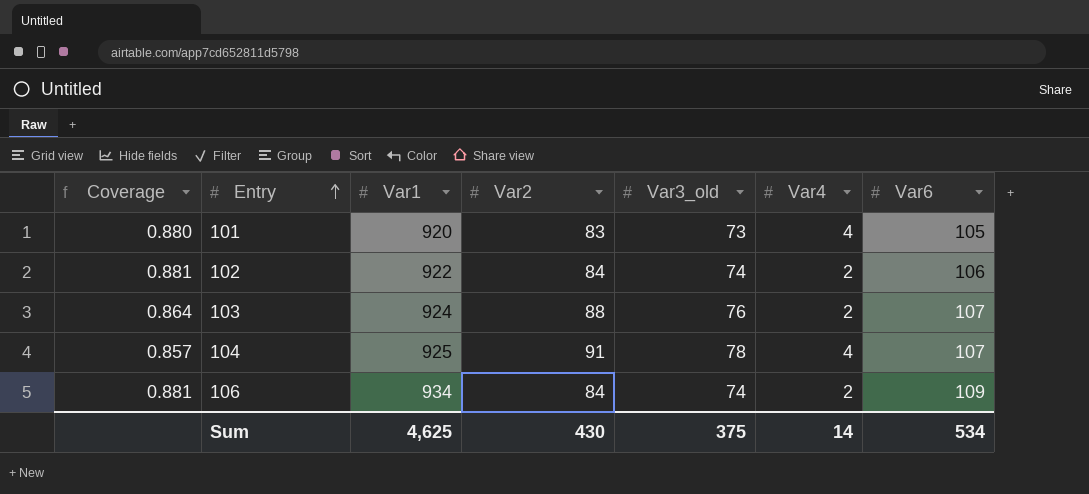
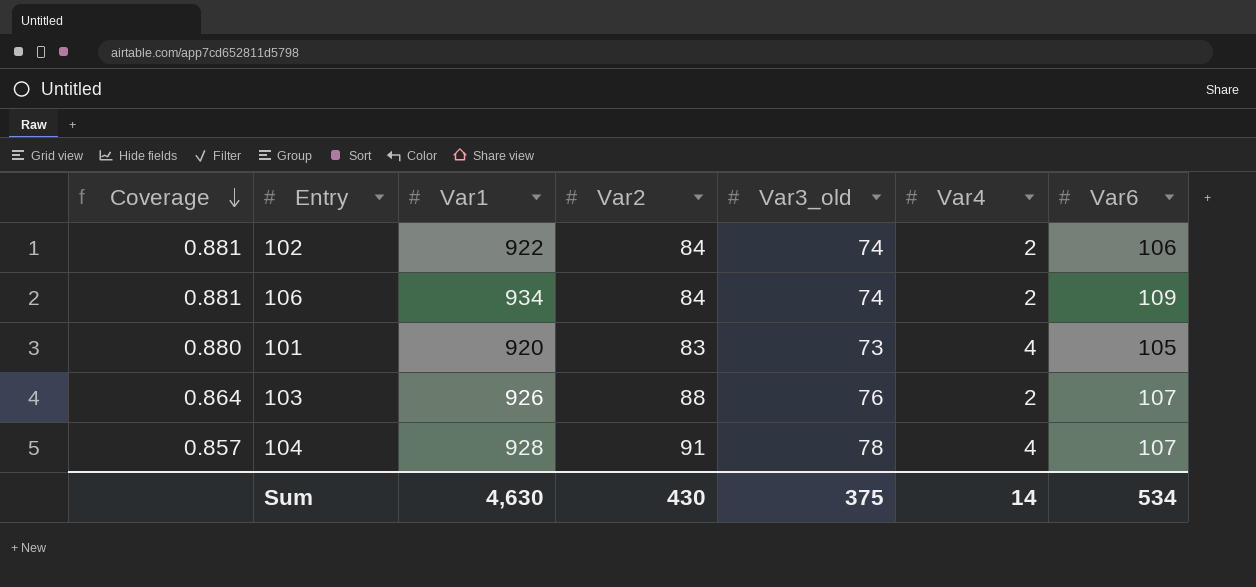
row order: Entry ascending -> Coverage descending
103 | Var1: 924 -> 926
104 | Var1: 925 -> 928
Sum | Var1: 4,625 -> 4,630

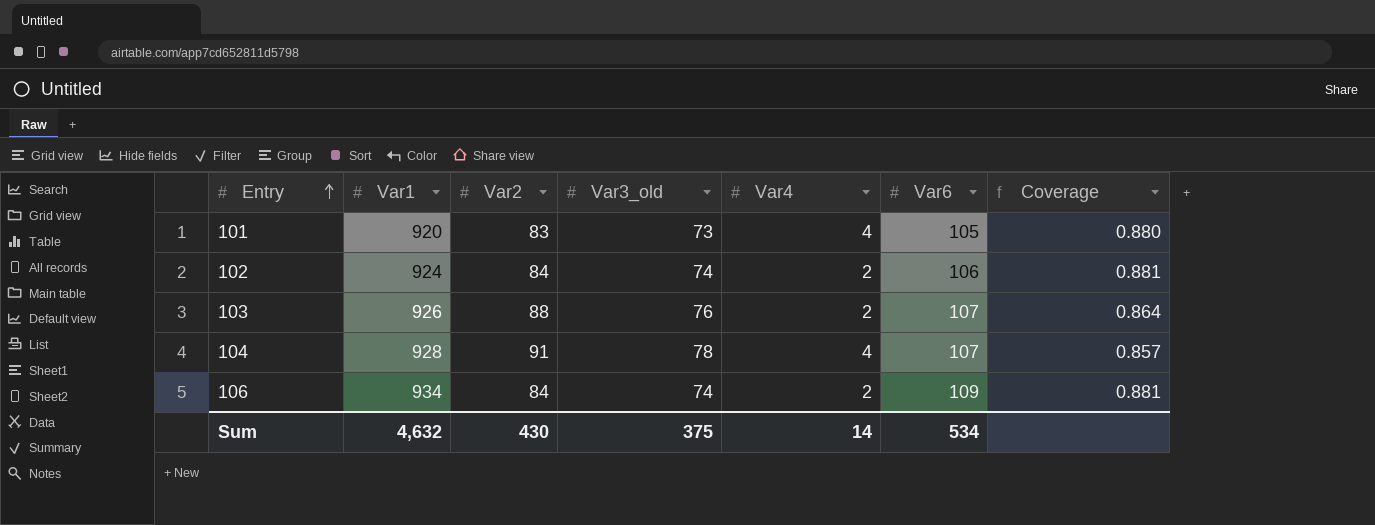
row order: Coverage descending -> Entry ascending
column Coverage | position: 1 -> 7
102 | Var1: 922 -> 924
Sum | Var1: 4,630 -> 4,632

